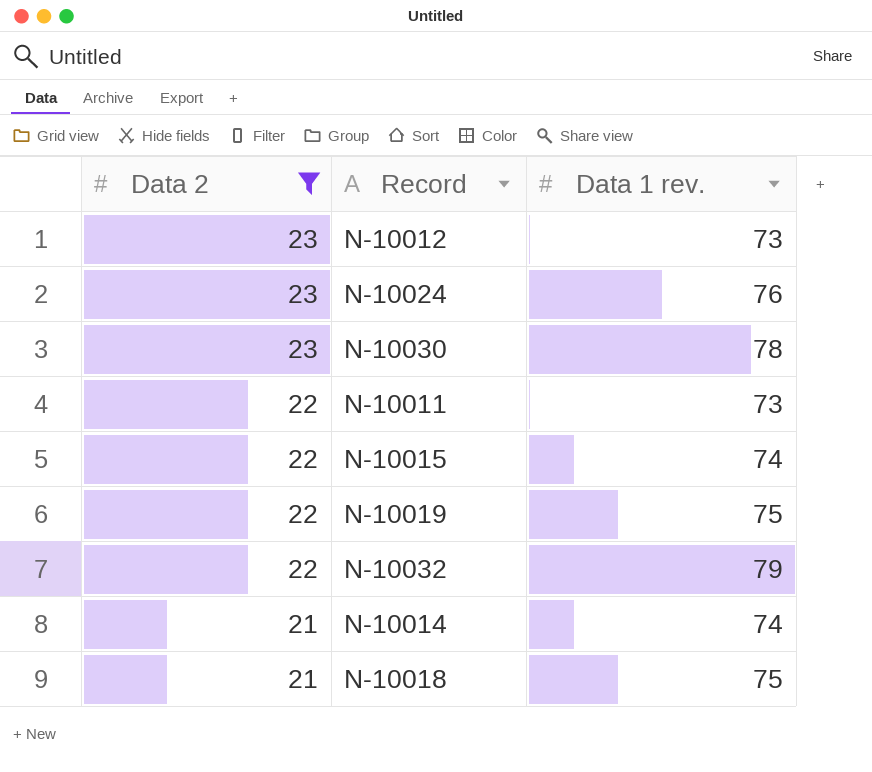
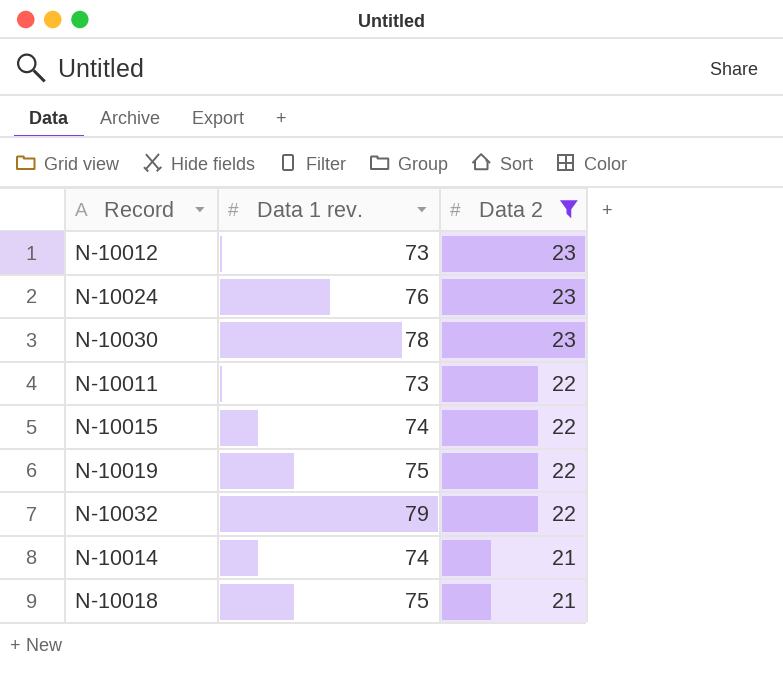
column Data 2 | position: 1 -> 3

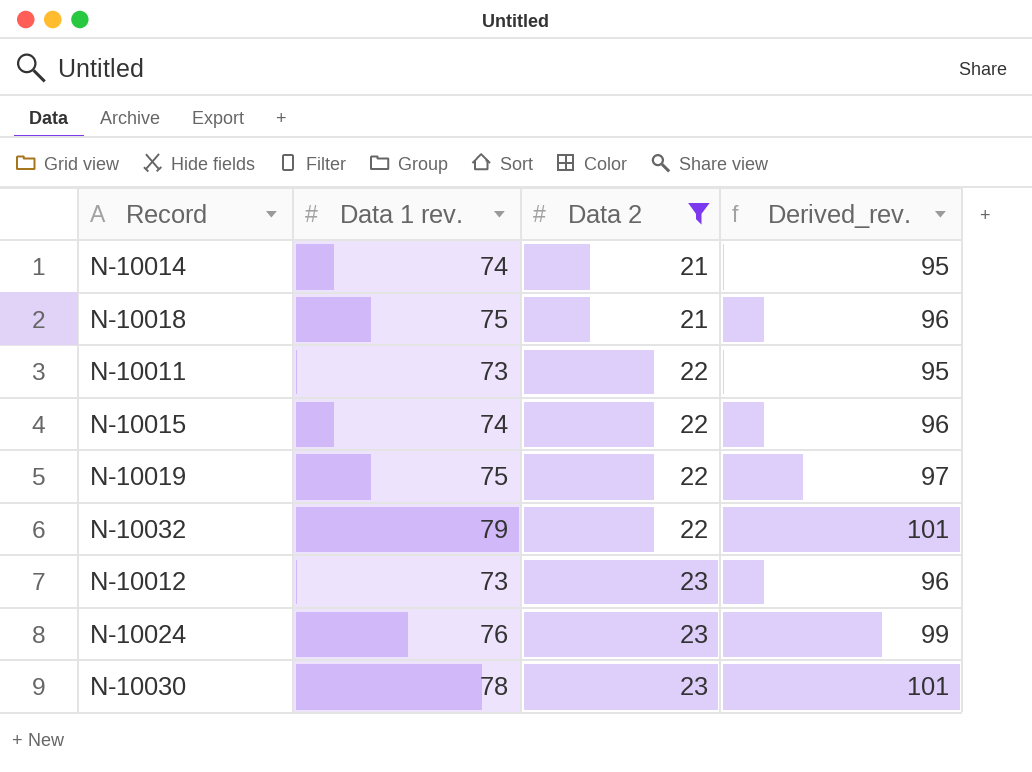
row order: Data 2 descending -> Data 2 ascending
column Derived_rev. | formula: none -> [Data 1 rev.] + [Data 2]

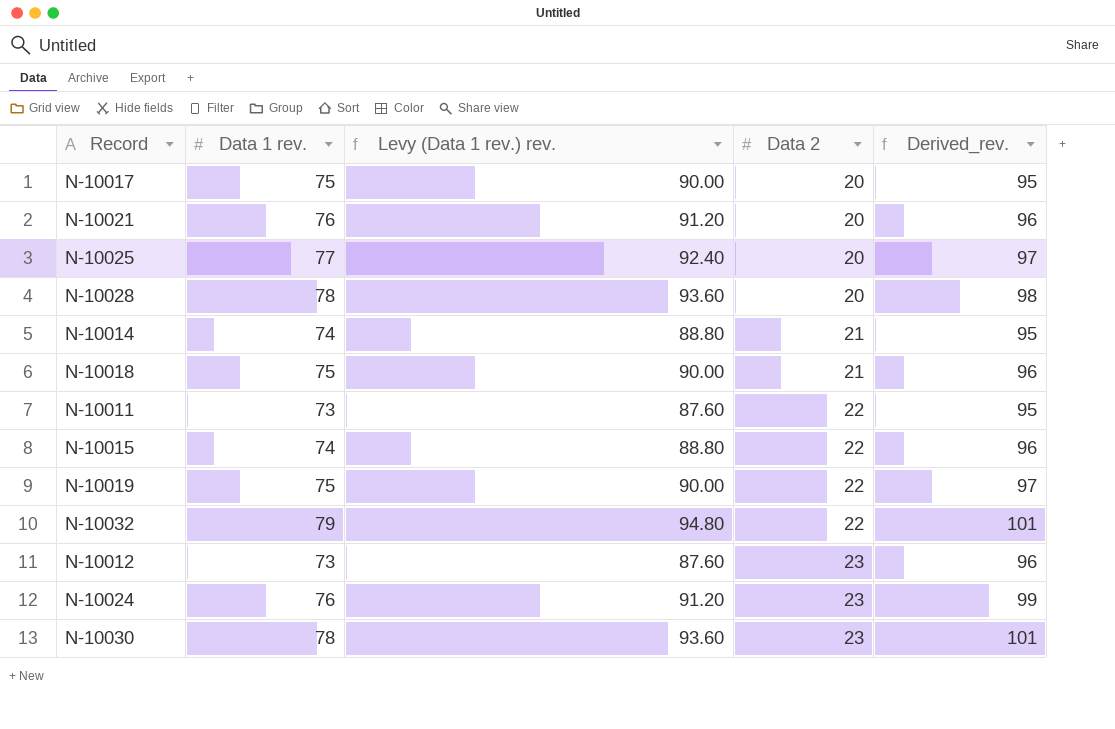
filter: Data 2 != 20 -> none
column Levy (Data 1 rev.) rev. | formula: none -> [Data 1 rev.] * 1.2

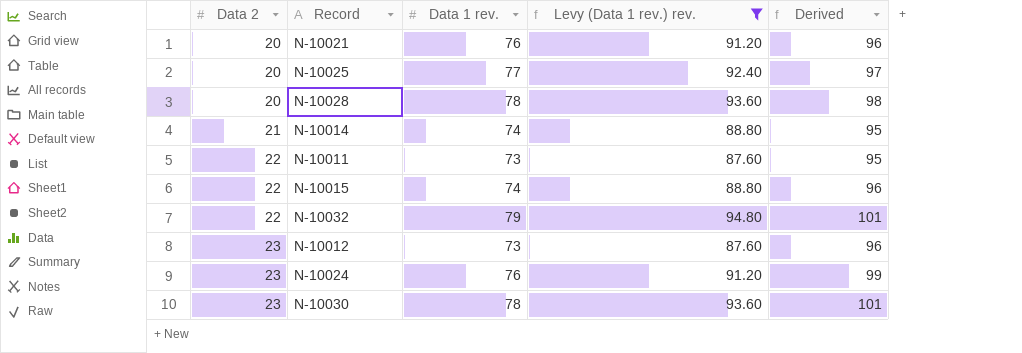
filter: none -> Levy (Data 1 rev.) rev. != 90.00
column Data 2 | position: 4 -> 1
column name: Derived_rev. -> Derived

